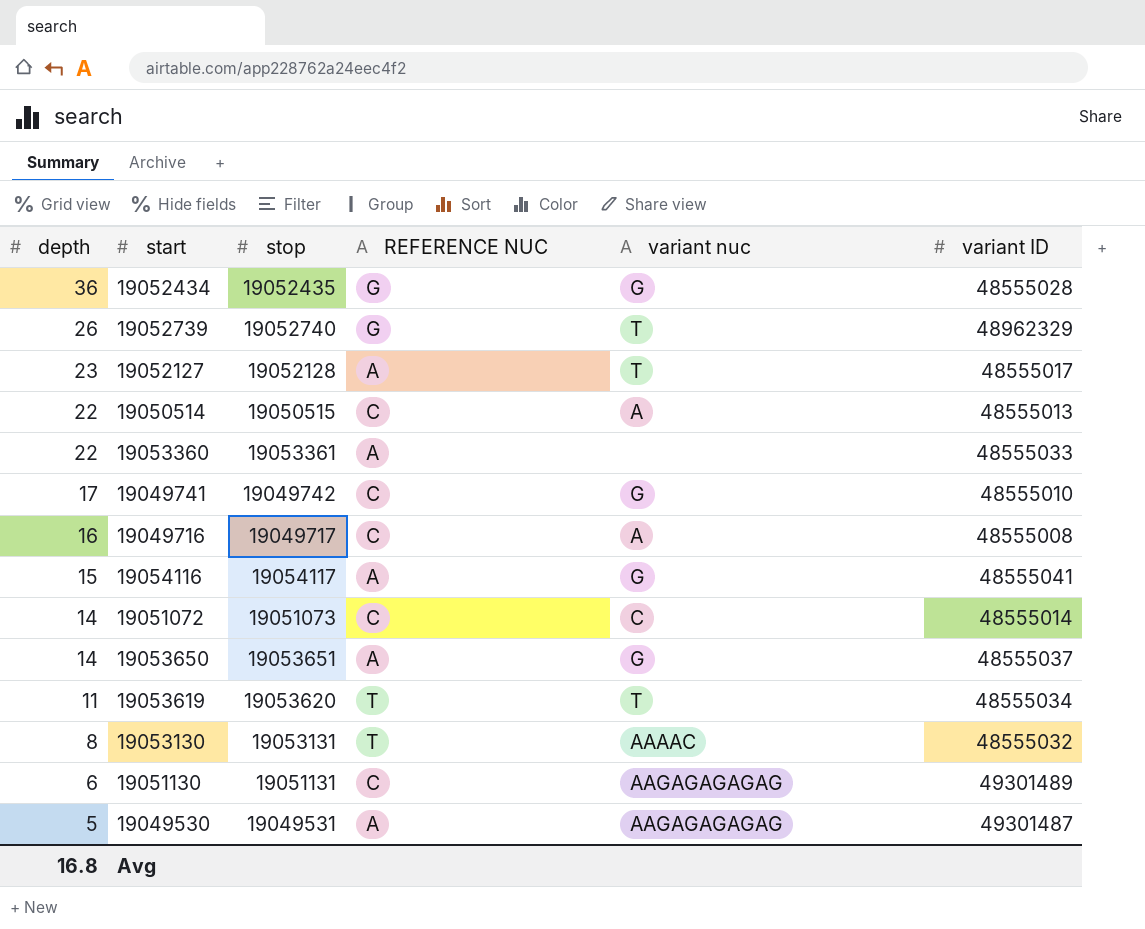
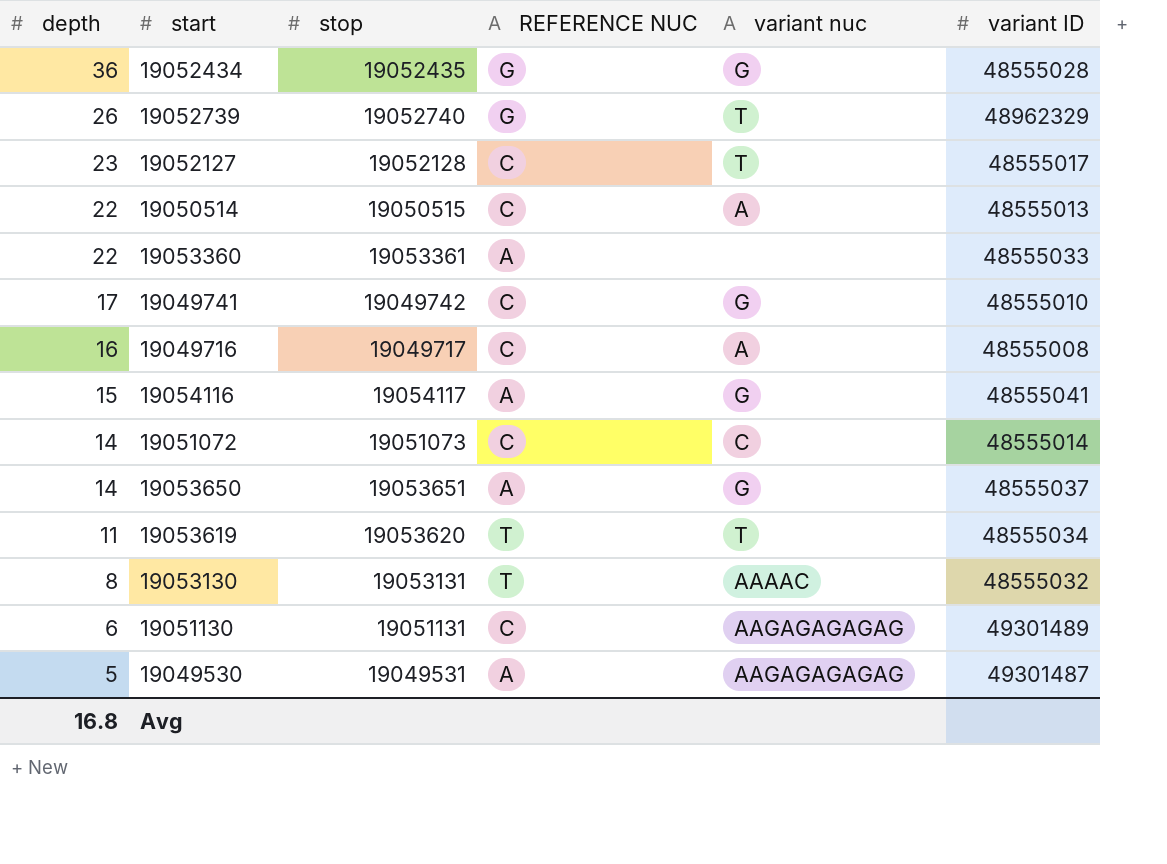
19052127 | REFERENCE NUC: A -> C

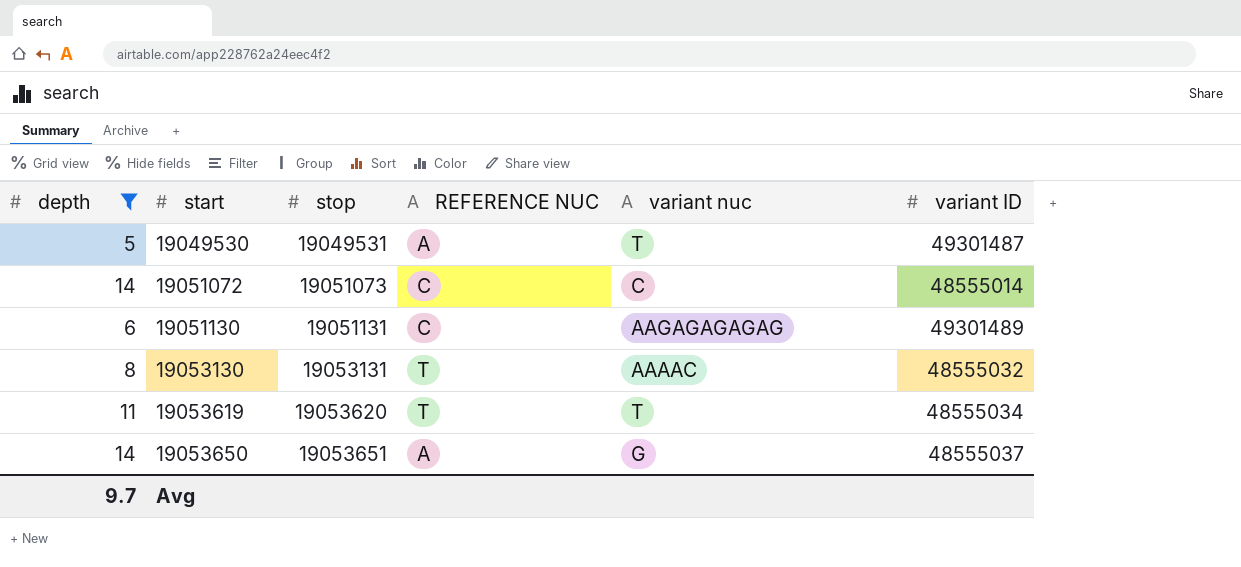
filter: none -> depth <= 14
row order: depth descending -> start ascending
19049530 | variant nuc: AAGAGAGAGAG -> T
Avg | depth: 16.8 -> 9.7

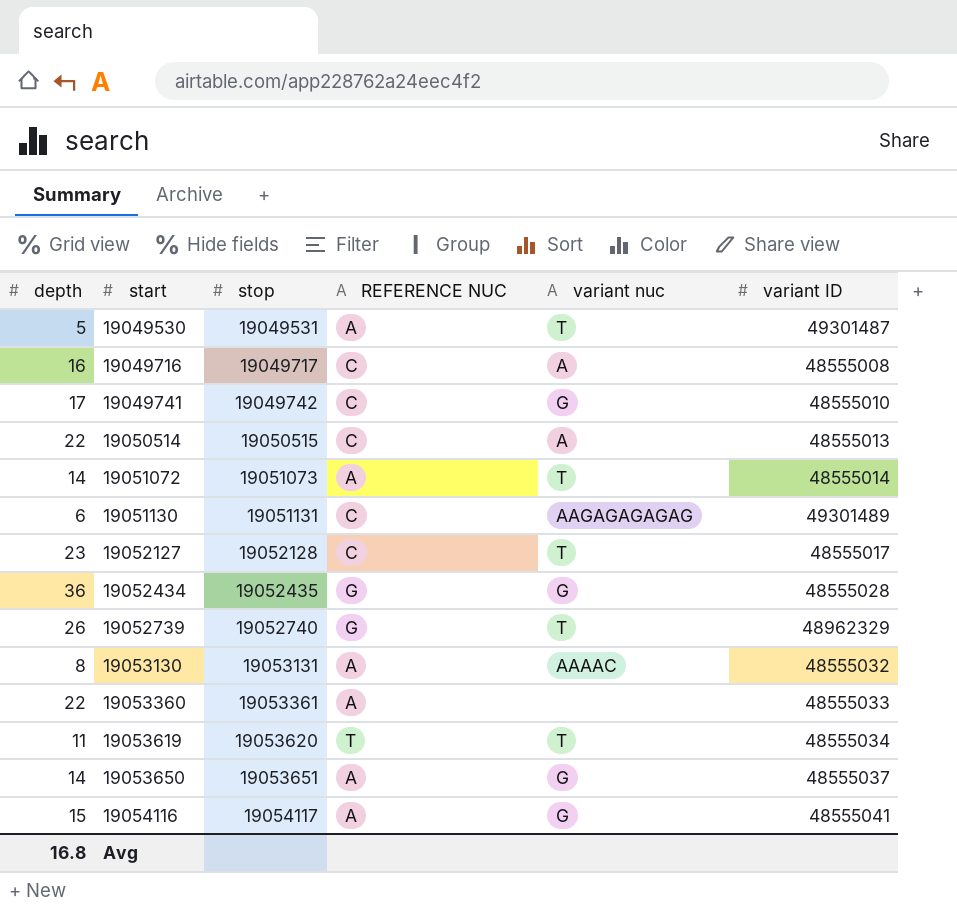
filter: depth <= 14 -> none
19051072 | REFERENCE NUC: C -> A
19051072 | variant nuc: C -> T
19053130 | REFERENCE NUC: T -> A
Avg | depth: 9.7 -> 16.8

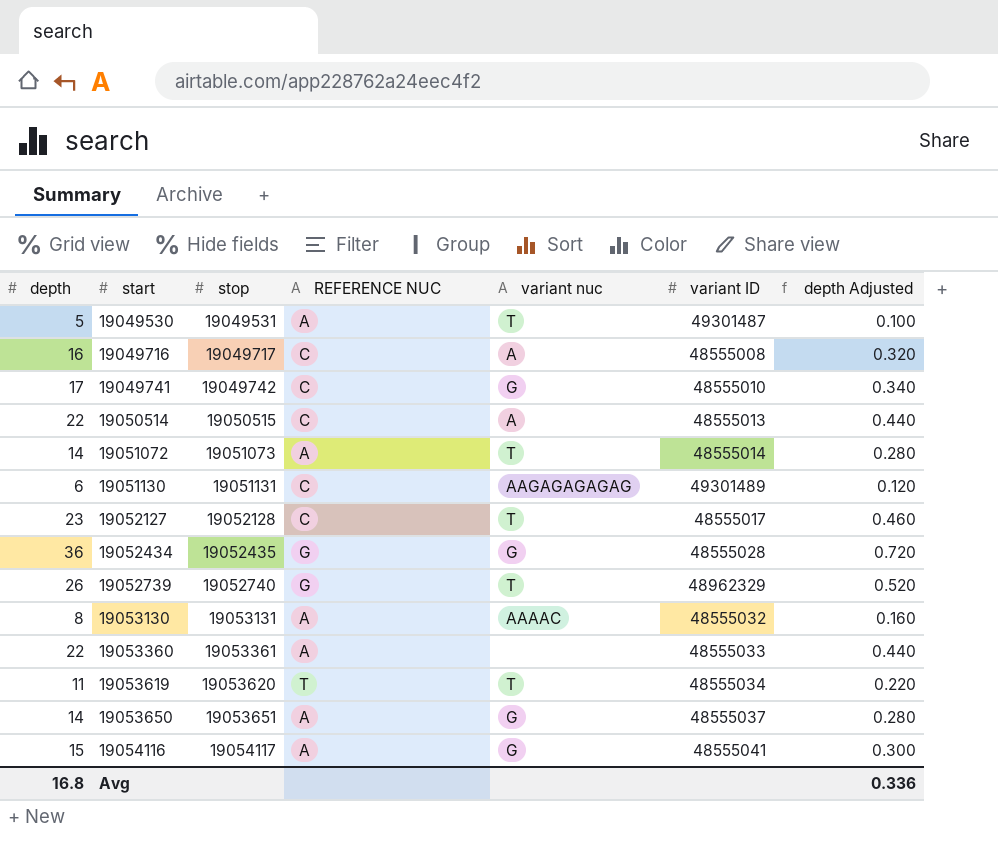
column depth Adjusted | formula: none -> [depth] * 0.02

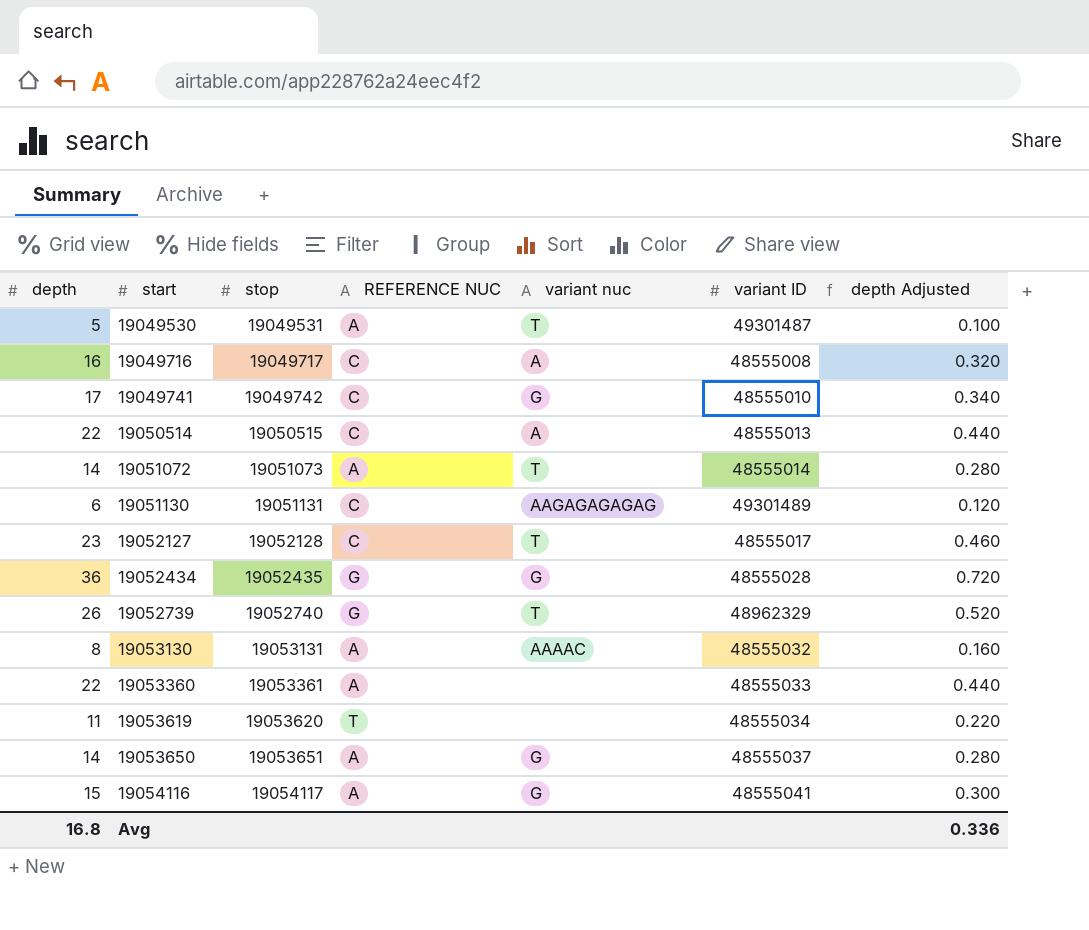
19053619 | variant nuc: T -> none

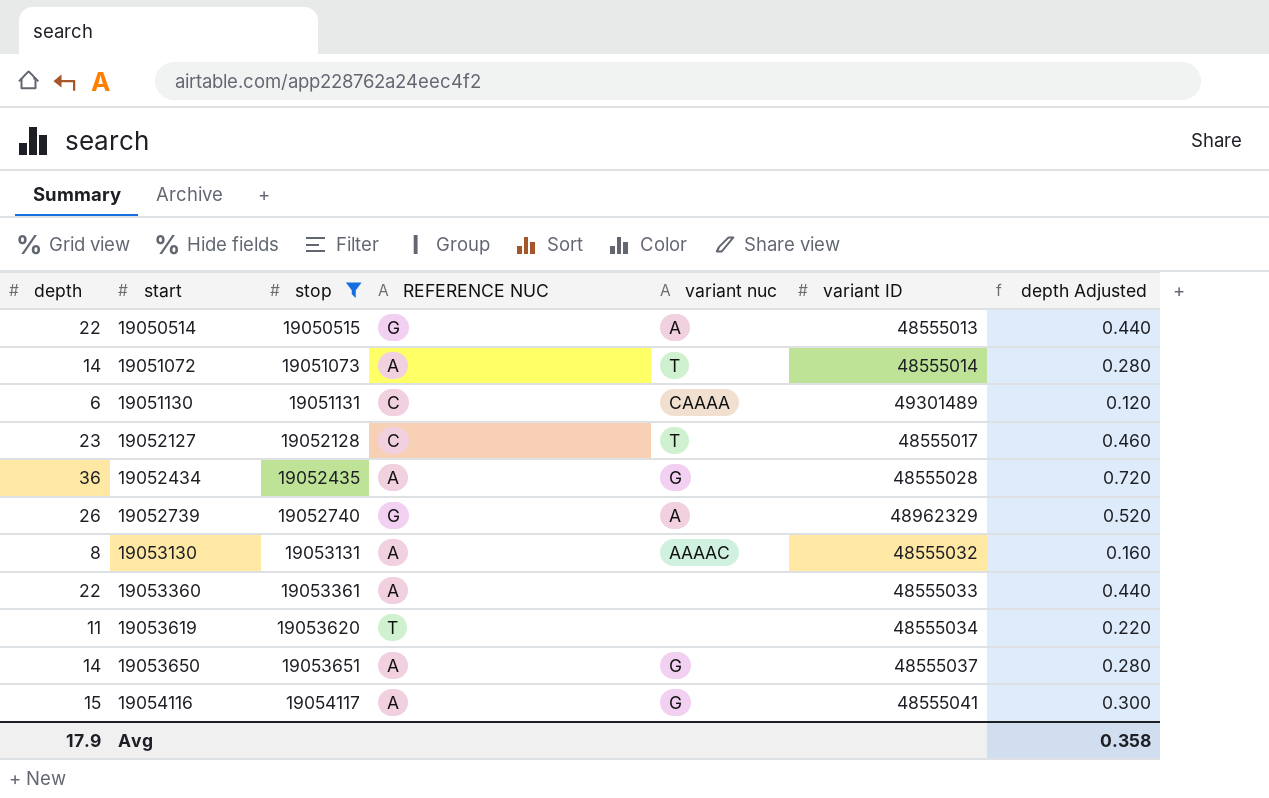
filter: none -> stop >= 19050515
19050514 | REFERENCE NUC: C -> G
19051130 | variant nuc: AAGAGAGAGAG -> CAAAA
19052434 | REFERENCE NUC: G -> A
19052739 | variant nuc: T -> A
Avg | depth: 16.8 -> 17.9
Avg | depth Adjusted: 0.336 -> 0.358

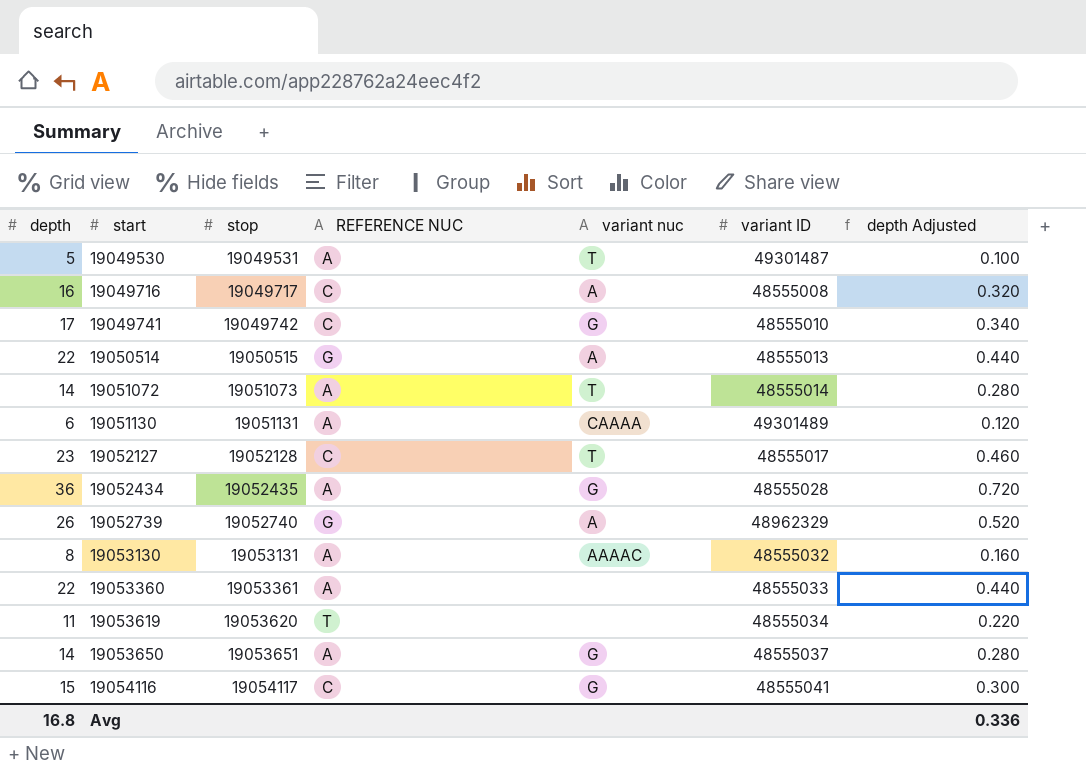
filter: stop >= 19050515 -> none
19051130 | REFERENCE NUC: C -> A
19054116 | REFERENCE NUC: A -> C
Avg | depth: 17.9 -> 16.8
Avg | depth Adjusted: 0.358 -> 0.336

